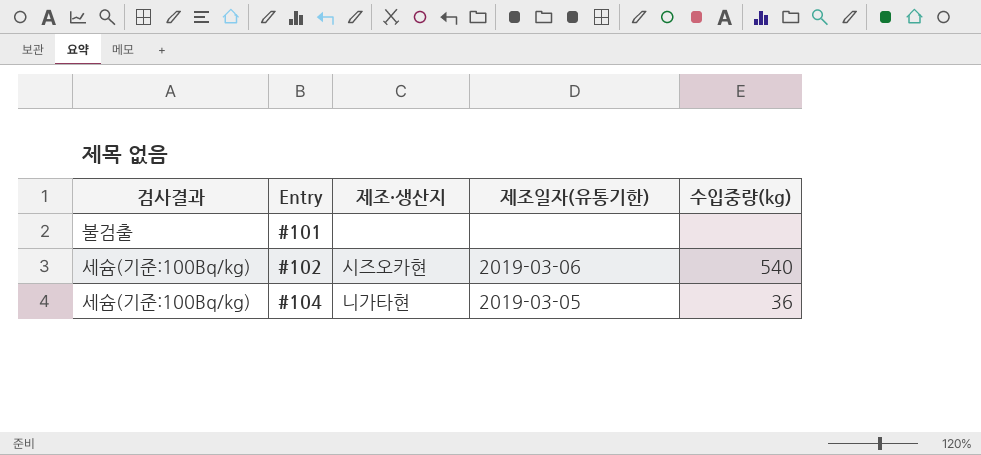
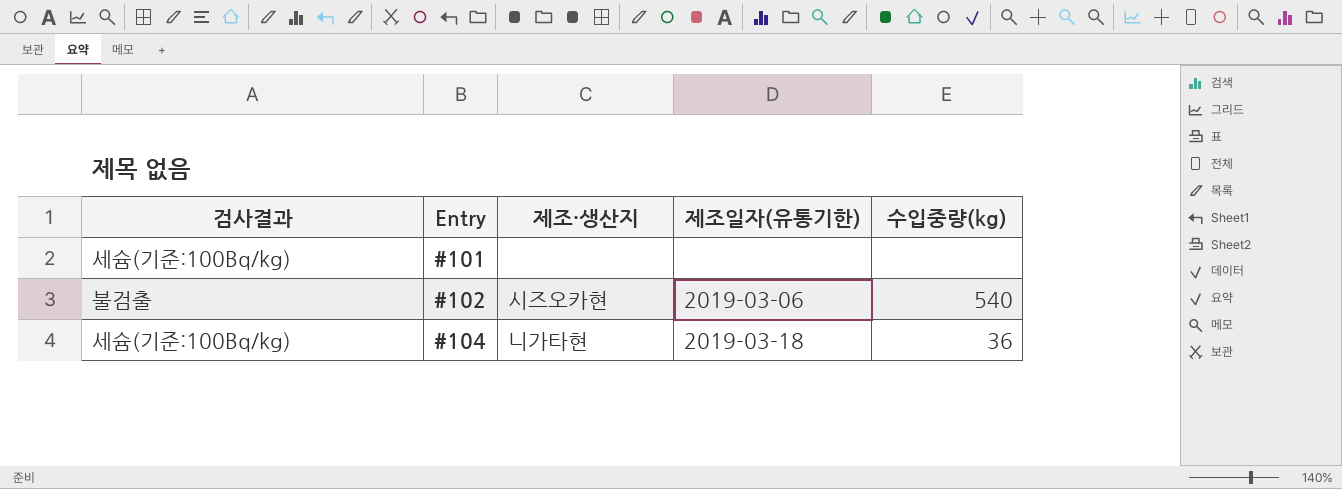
#101 | 검사결과: 불검출 -> 세슘(기준:100Bq/kg)
#102 | 검사결과: 세슘(기준:100Bq/kg) -> 불검출
#104 | 제조일자(유통기한): 2019-03-05 -> 2019-03-18

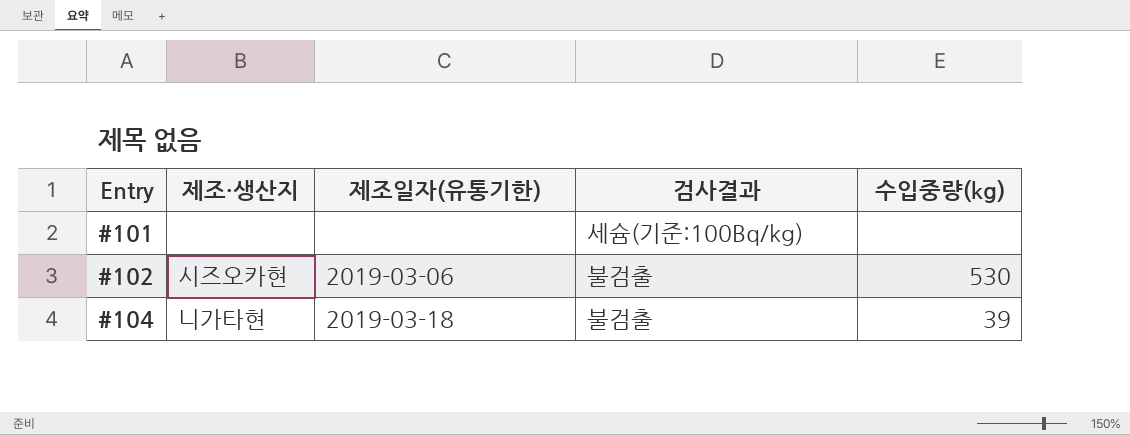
column 검사결과 | position: 1 -> 4
#102 | 수입중량(kg): 540 -> 530
#104 | 검사결과: 세슘(기준:100Bq/kg) -> 불검출
#104 | 수입중량(kg): 36 -> 39

